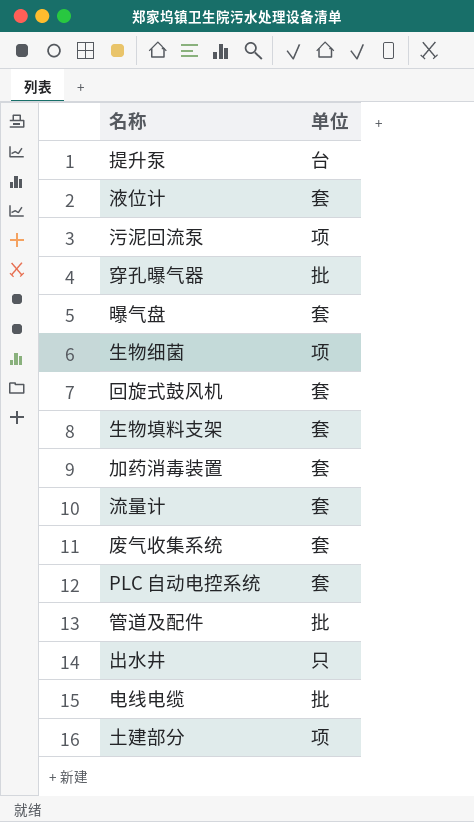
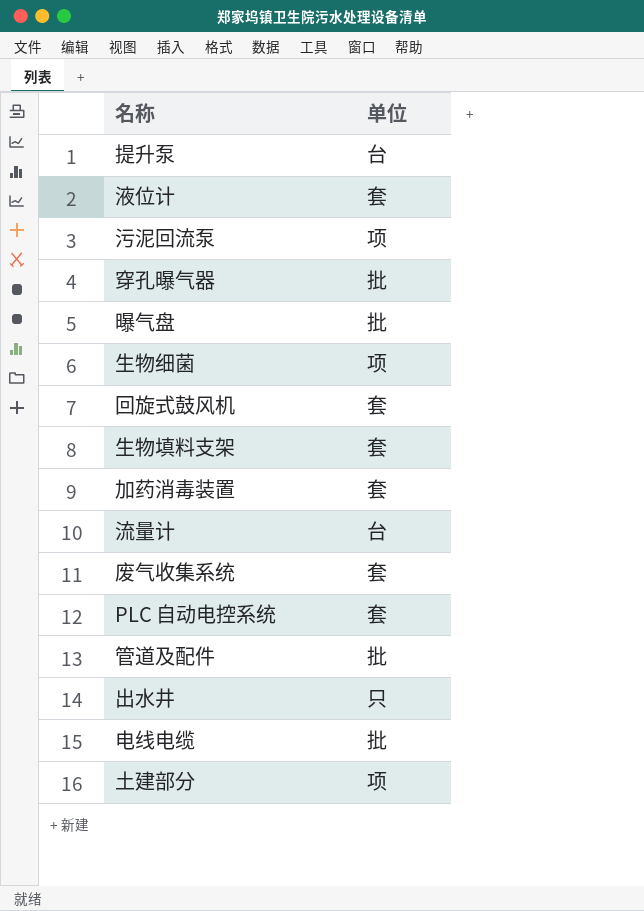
曝气盘 | 单位: 套 -> 批
流量计 | 单位: 套 -> 台

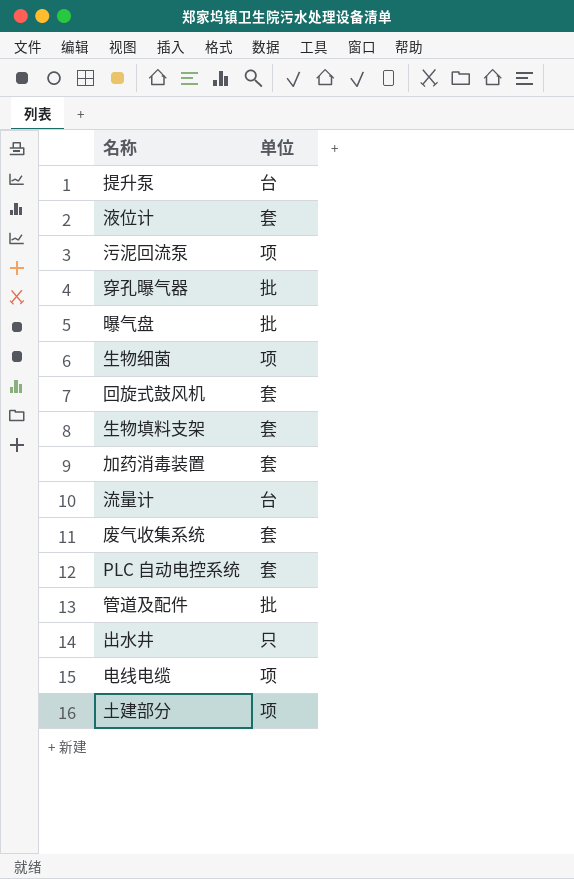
电线电缆 | 单位: 批 -> 项

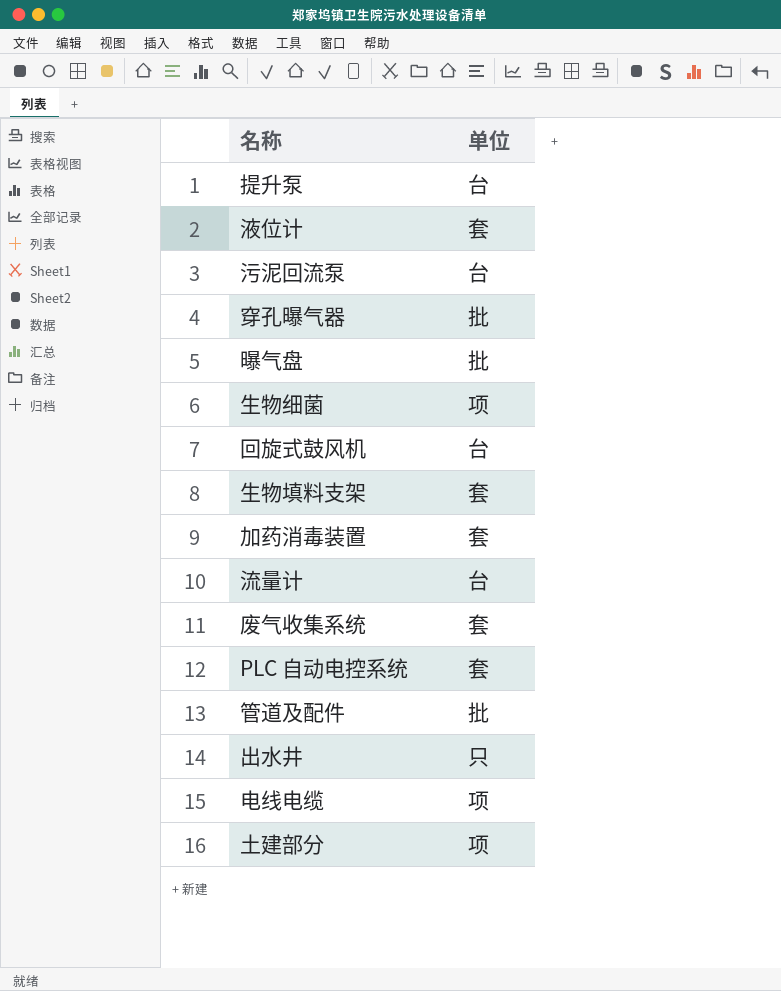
污泥回流泵 | 单位: 项 -> 台
回旋式鼓风机 | 单位: 套 -> 台

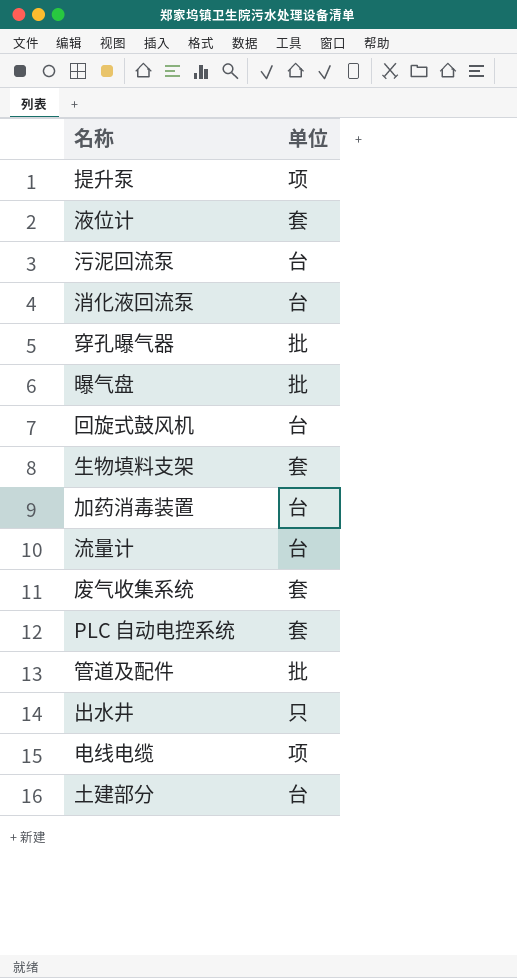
row 生物细菌: 项 -> none
提升泵 | 单位: 台 -> 项
row 消化液回流泵: none -> 台
加药消毒装置 | 单位: 套 -> 台
土建部分 | 单位: 项 -> 台

